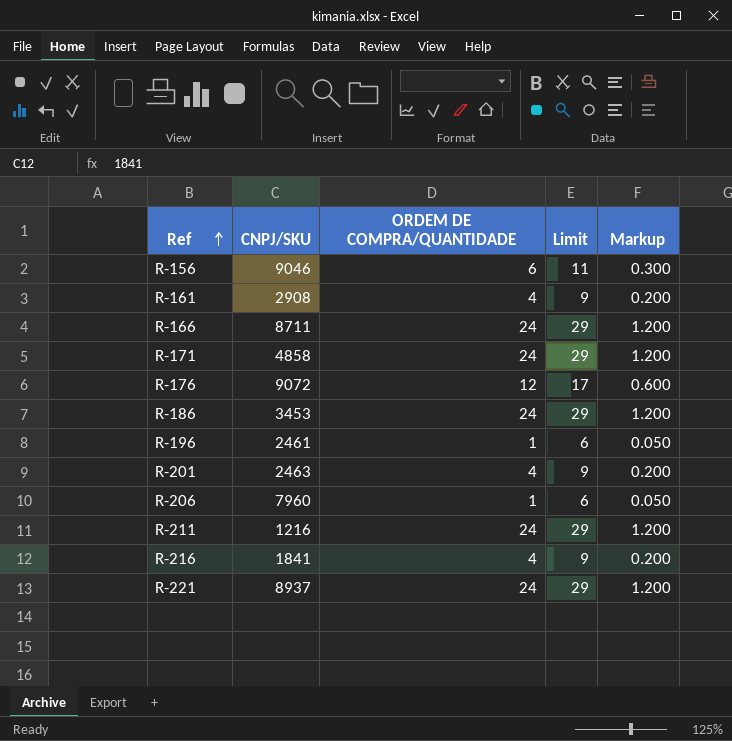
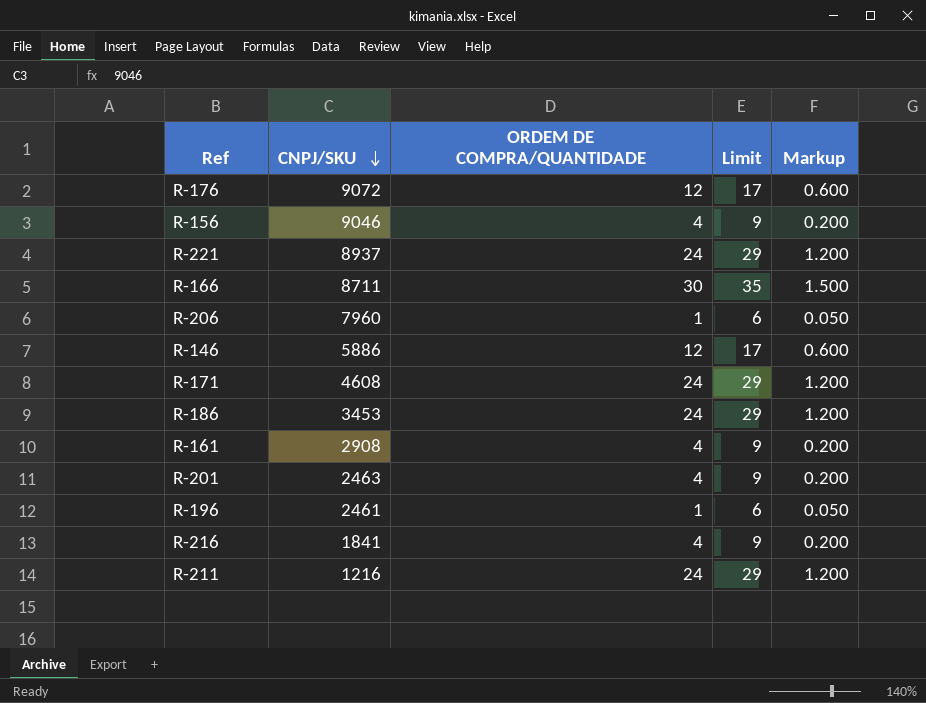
row order: Ref ascending -> CNPJ/SKU descending
R-156 | ORDEM DE COMPRA/QUANTIDADE: 6 -> 4
R-156 | Limit: 11 -> 9
R-156 | Markup: 0.300 -> 0.200
R-166 | ORDEM DE COMPRA/QUANTIDADE: 24 -> 30
R-166 | Limit: 29 -> 35
R-166 | Markup: 1.200 -> 1.500
row R-146: none -> 5886 | 12 | 17 | 0.600
R-171 | CNPJ/SKU: 4858 -> 4608

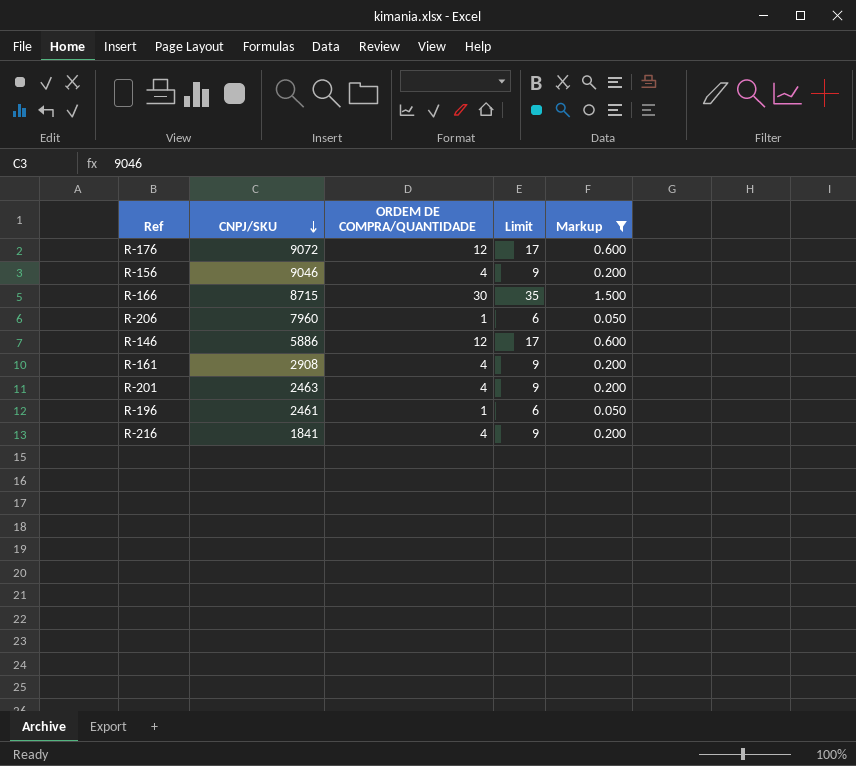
filter: none -> Markup != 1.200
R-166 | CNPJ/SKU: 8711 -> 8715

